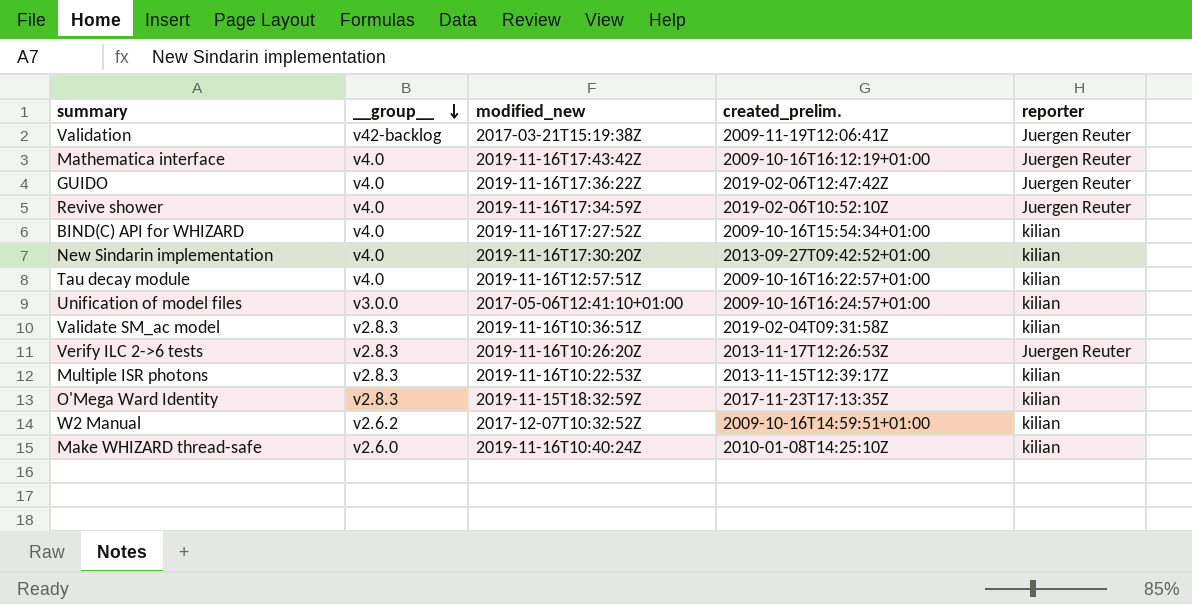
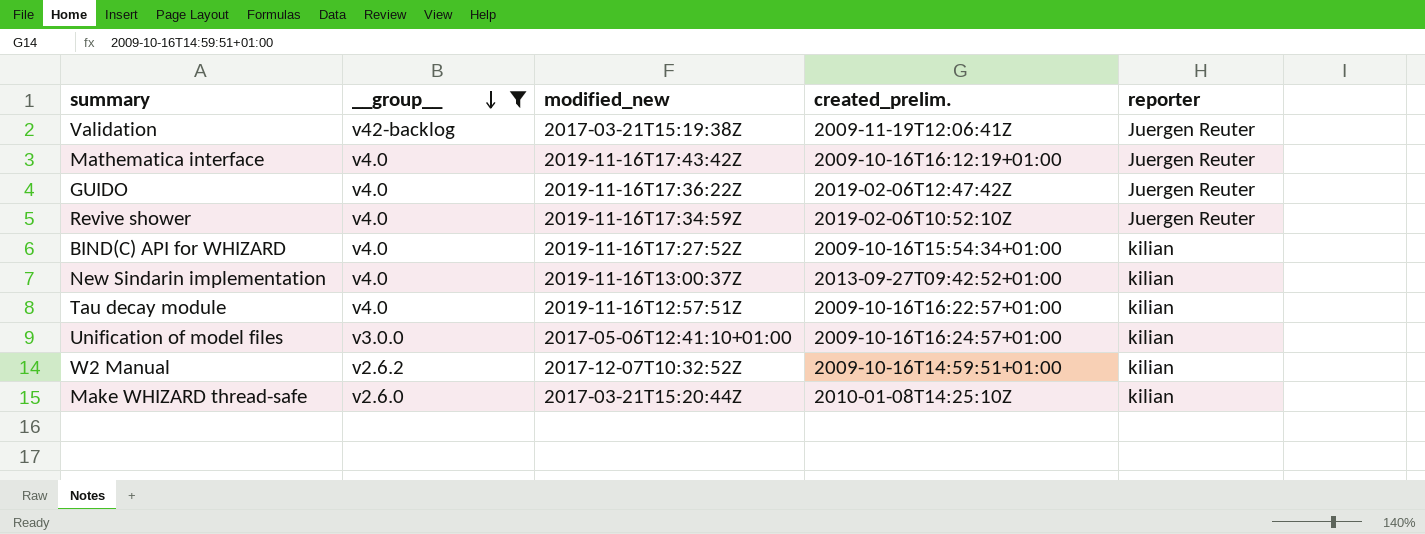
filter: none -> __group__ != v2.8.3
New Sindarin implementation | modified_new: 2019-11-16T17:30:20Z -> 2019-11-16T13:00:37Z
Make WHIZARD thread-safe | modified_new: 2019-11-16T10:40:24Z -> 2017-03-21T15:20:44Z

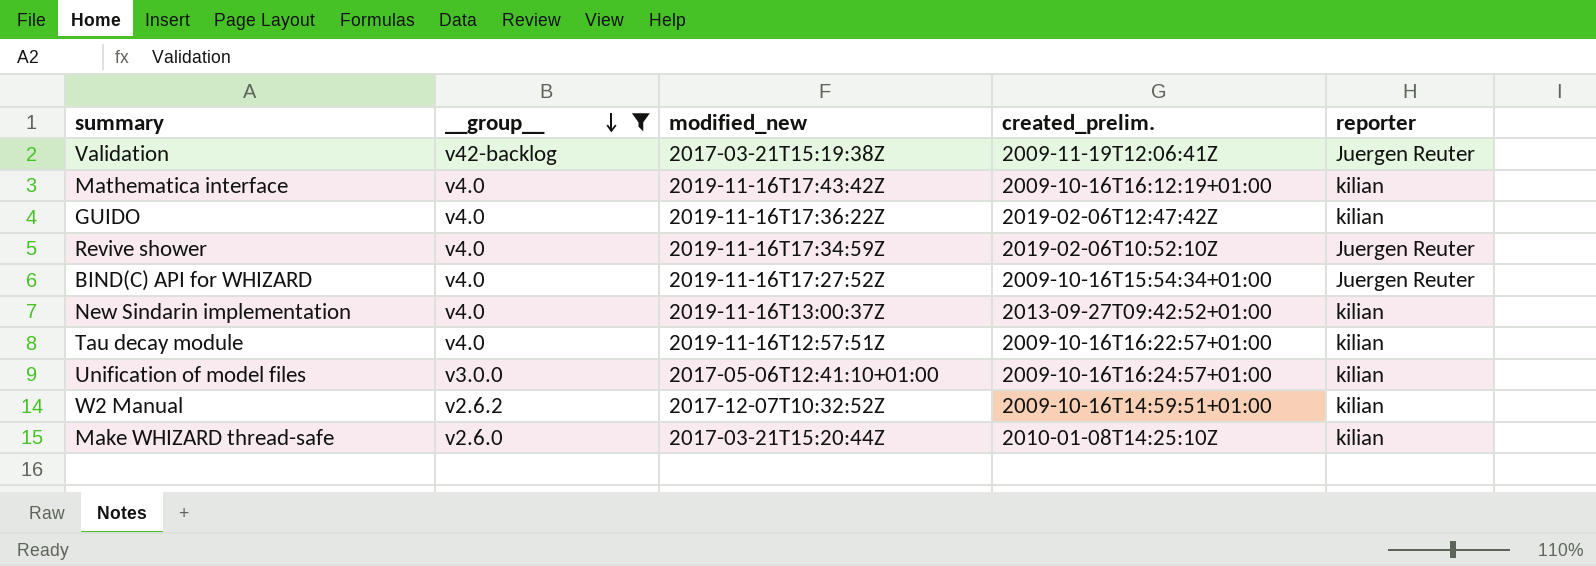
Mathematica interface | reporter: Juergen Reuter -> kilian
GUIDO | reporter: Juergen Reuter -> kilian
BIND(C) API for WHIZARD | reporter: kilian -> Juergen Reuter

